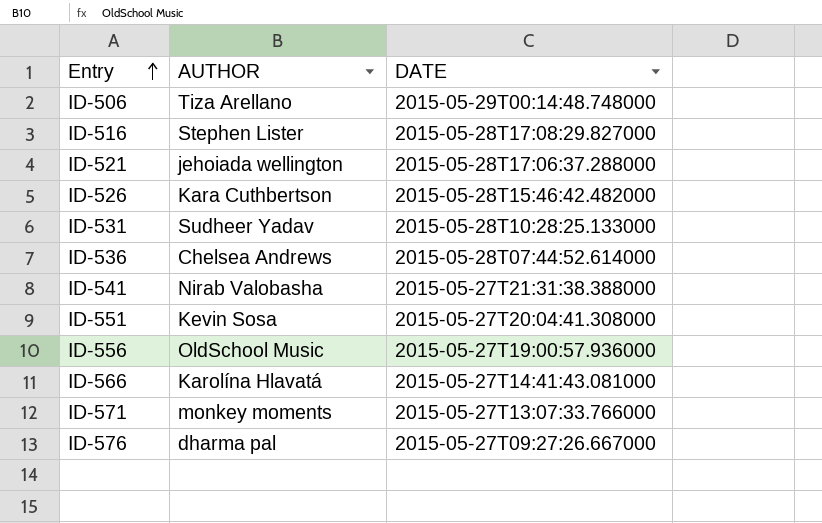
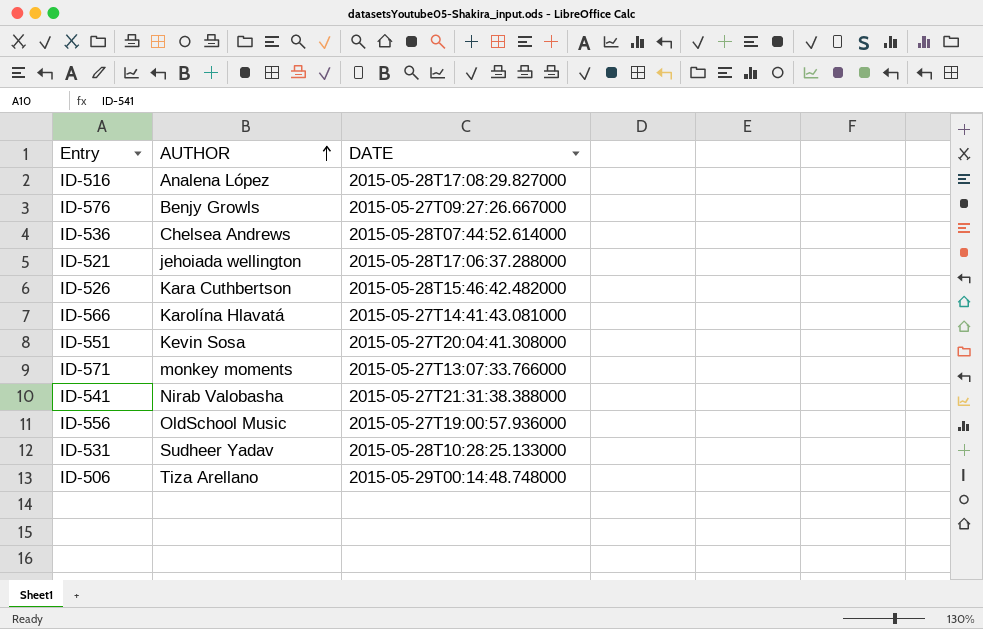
row order: Entry ascending -> AUTHOR ascending
ID-516 | AUTHOR: Stephen Lister -> Analena López
ID-576 | AUTHOR: dharma pal -> Benjy Growls

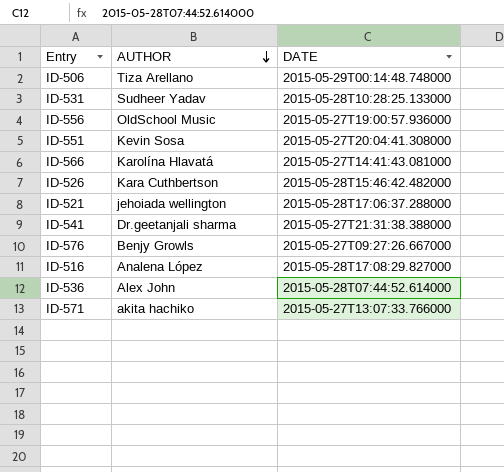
row order: AUTHOR ascending -> AUTHOR descending
ID-541 | AUTHOR: Nirab Valobasha -> Dr.geetanjali sharma
ID-536 | AUTHOR: Chelsea Andrews -> Alex John
ID-571 | AUTHOR: monkey moments -> akita hachiko

